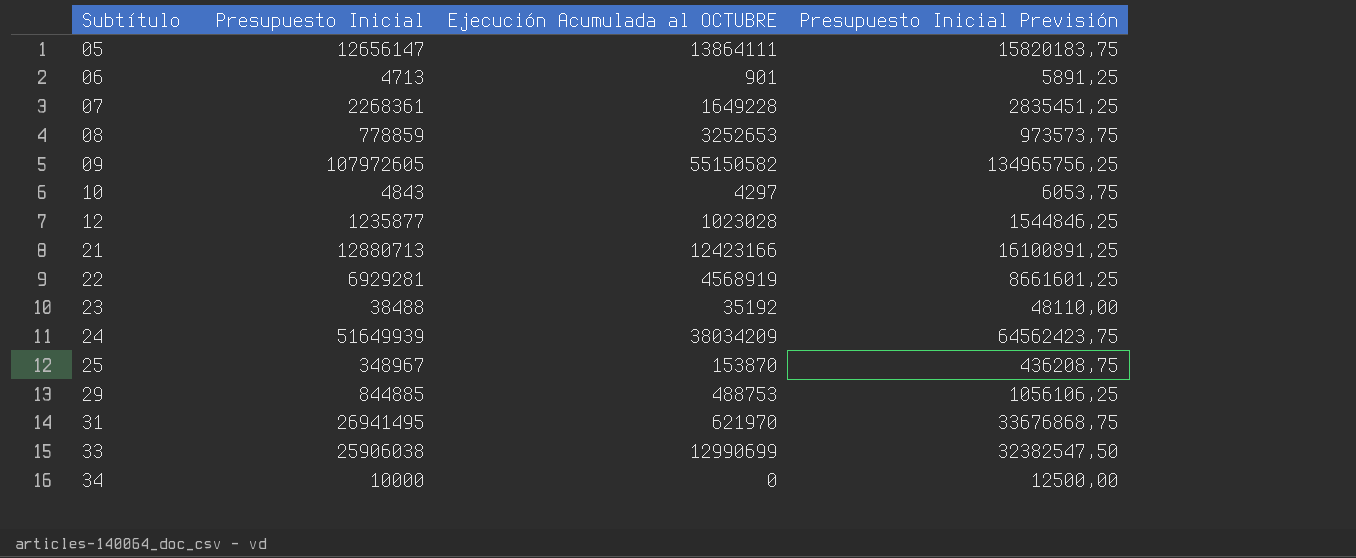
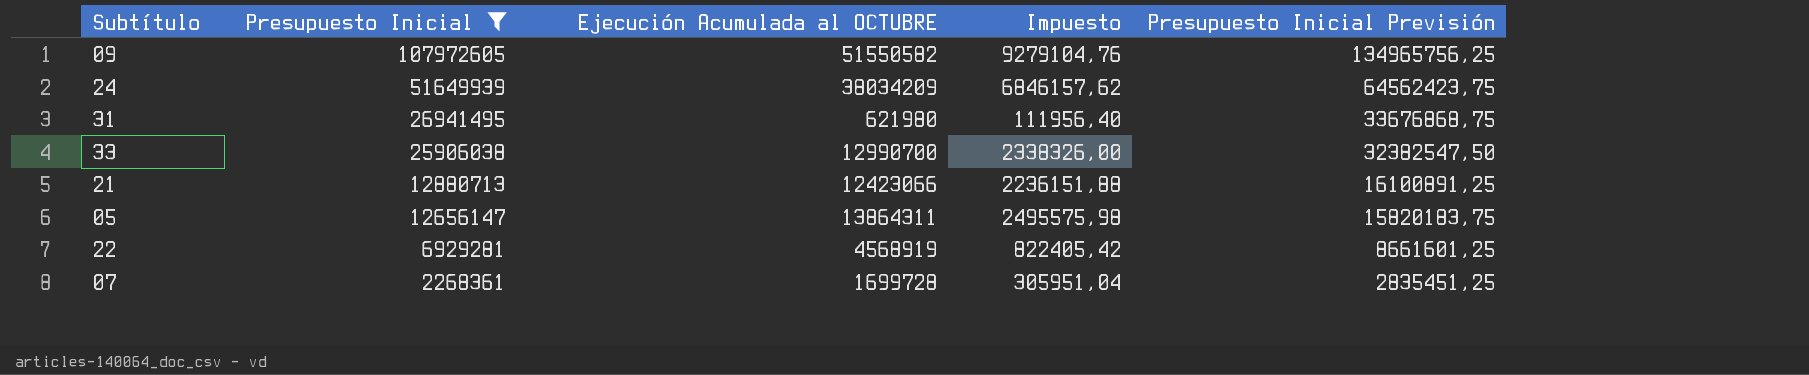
filter: none -> Presupuesto Inicial >= 2268361
row order: Subtítulo ascending -> Presupuesto Inicial descending
column Impuesto | formula: none -> [Ejecución Acumulada al OCTUBRE] * 0,18
09 | Ejecución Acumulada al OCTUBRE: 55150582 -> 51550582
31 | Ejecución Acumulada al OCTUBRE: 621970 -> 621980
33 | Ejecución Acumulada al OCTUBRE: 12990699 -> 12990700
21 | Ejecución Acumulada al OCTUBRE: 12423166 -> 12423066
05 | Ejecución Acumulada al OCTUBRE: 13864111 -> 13864311
07 | Ejecución Acumulada al OCTUBRE: 1649228 -> 1699728

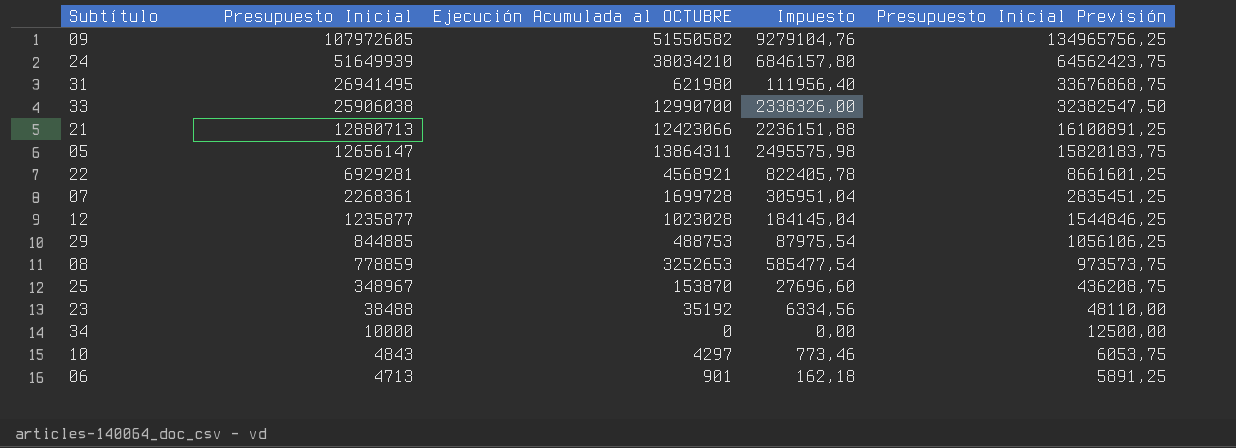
filter: Presupuesto Inicial >= 2268361 -> none
24 | Ejecución Acumulada al OCTUBRE: 38034209 -> 38034210
24 | Impuesto: 6846157,62 -> 6846157,80
22 | Ejecución Acumulada al OCTUBRE: 4568919 -> 4568921
22 | Impuesto: 822405,42 -> 822405,78

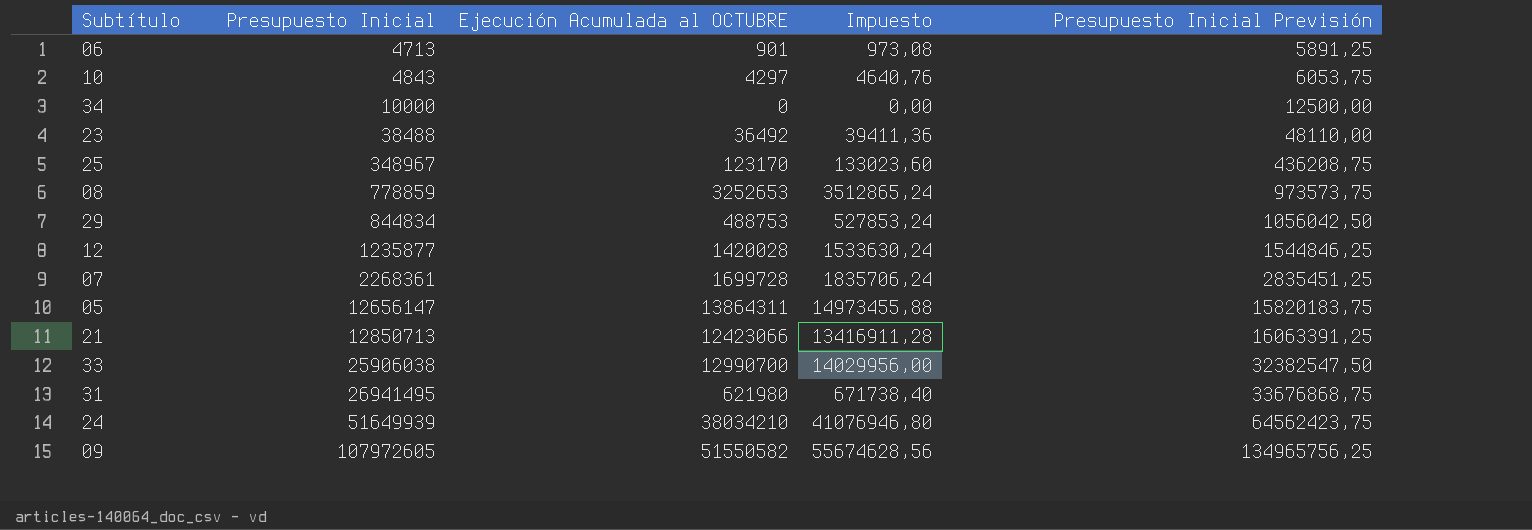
row order: Presupuesto Inicial descending -> Presupuesto Inicial ascending
column Impuesto | formula: [Ejecución Acumulada al OCTUBRE] * 0,18 -> [Ejecución Acumulada al OCTUBRE] * 1,08
row 22: 6929281 | 4568921 | 822405,78 | 8661601,25 -> none
23 | Ejecución Acumulada al OCTUBRE: 35192 -> 36492
25 | Ejecución Acumulada al OCTUBRE: 153870 -> 123170
29 | Presupuesto Inicial: 844885 -> 844834
29 | Presupuesto Inicial Previsión: 1056106,25 -> 1056042,50
12 | Ejecución Acumulada al OCTUBRE: 1023028 -> 1420028
21 | Presupuesto Inicial: 12880713 -> 12850713
21 | Presupuesto Inicial Previsión: 16100891,25 -> 16063391,25

